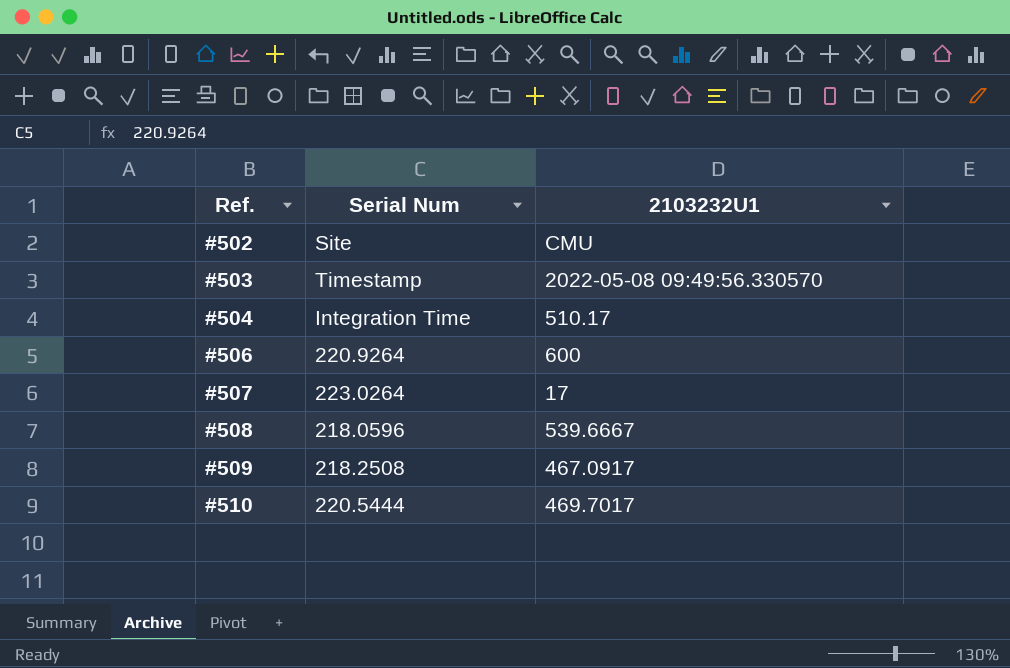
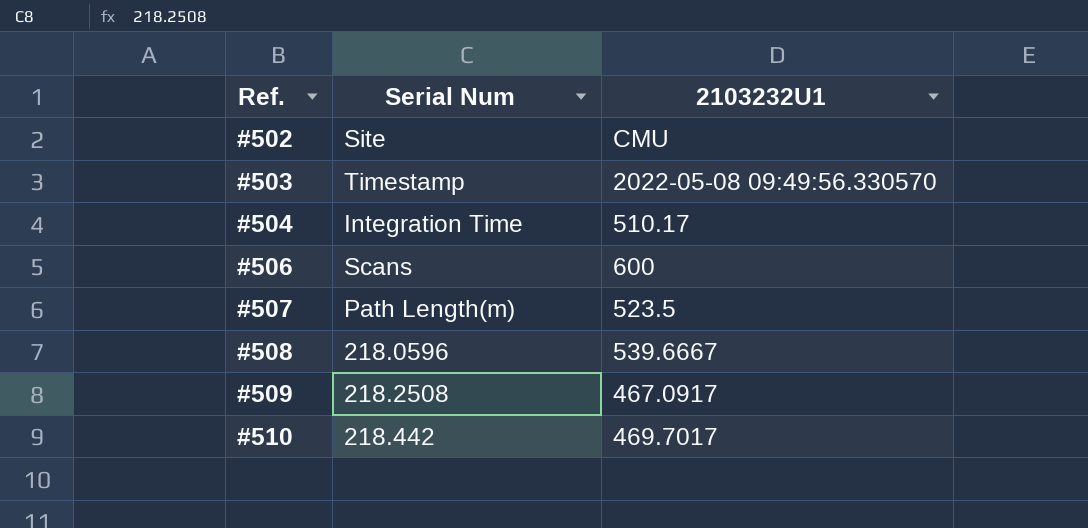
#506 | Serial Num: 220.9264 -> Scans
#507 | Serial Num: 223.0264 -> Path Length(m)
#507 | 2103232U1: 17 -> 523.5
#510 | Serial Num: 220.5444 -> 218.442

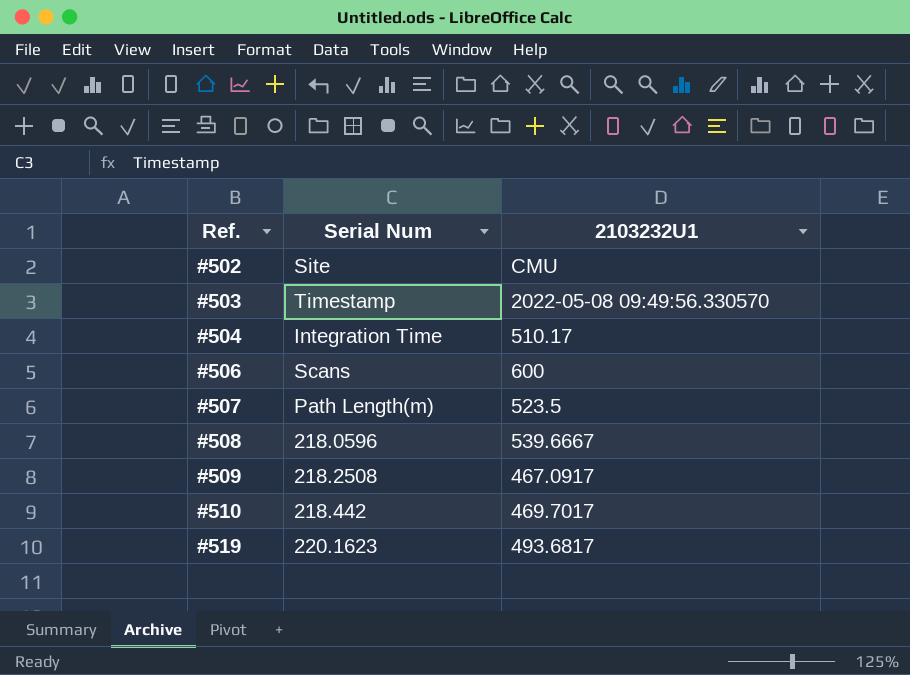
row #519: none -> 220.1623 | 493.6817

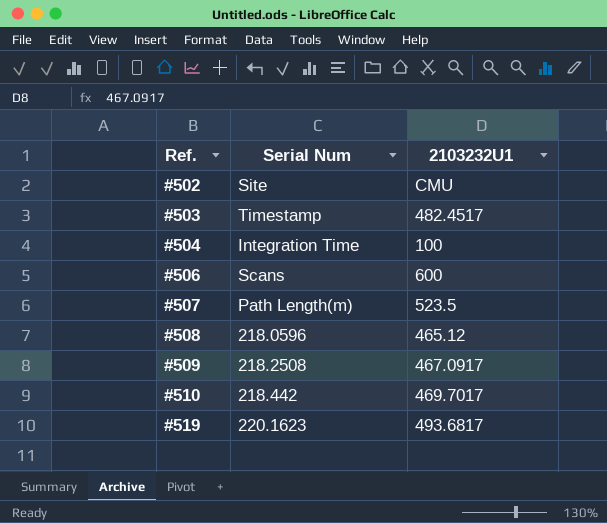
#503 | 2103232U1: 2022-05-08 09:49:56.330570 -> 482.4517
#504 | 2103232U1: 510.17 -> 100
#508 | 2103232U1: 539.6667 -> 465.12

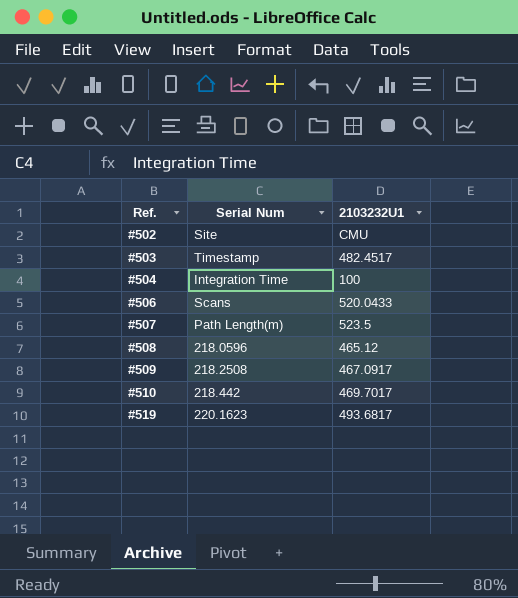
#506 | 2103232U1: 600 -> 520.0433

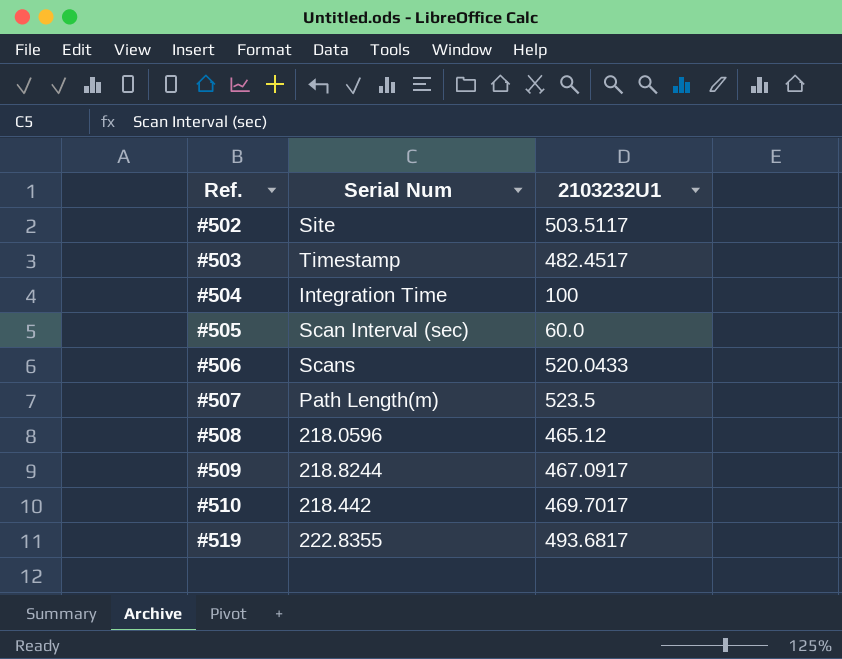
#502 | 2103232U1: CMU -> 503.5117
row #505: none -> Scan Interval (sec) | 60.0
#509 | Serial Num: 218.2508 -> 218.8244
#519 | Serial Num: 220.1623 -> 222.8355

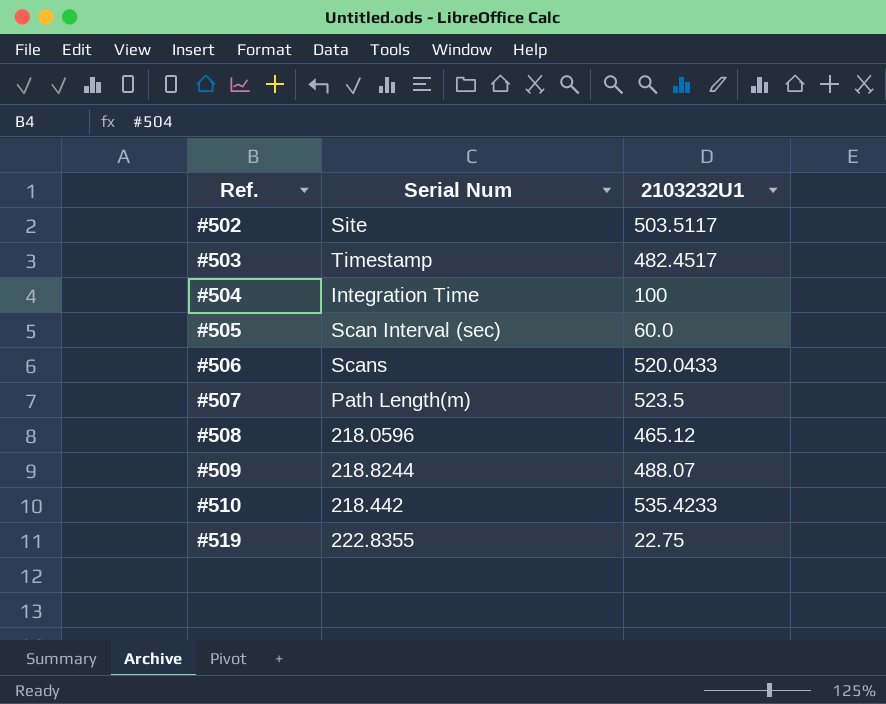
#509 | 2103232U1: 467.0917 -> 488.07
#510 | 2103232U1: 469.7017 -> 535.4233
#519 | 2103232U1: 493.6817 -> 22.75

